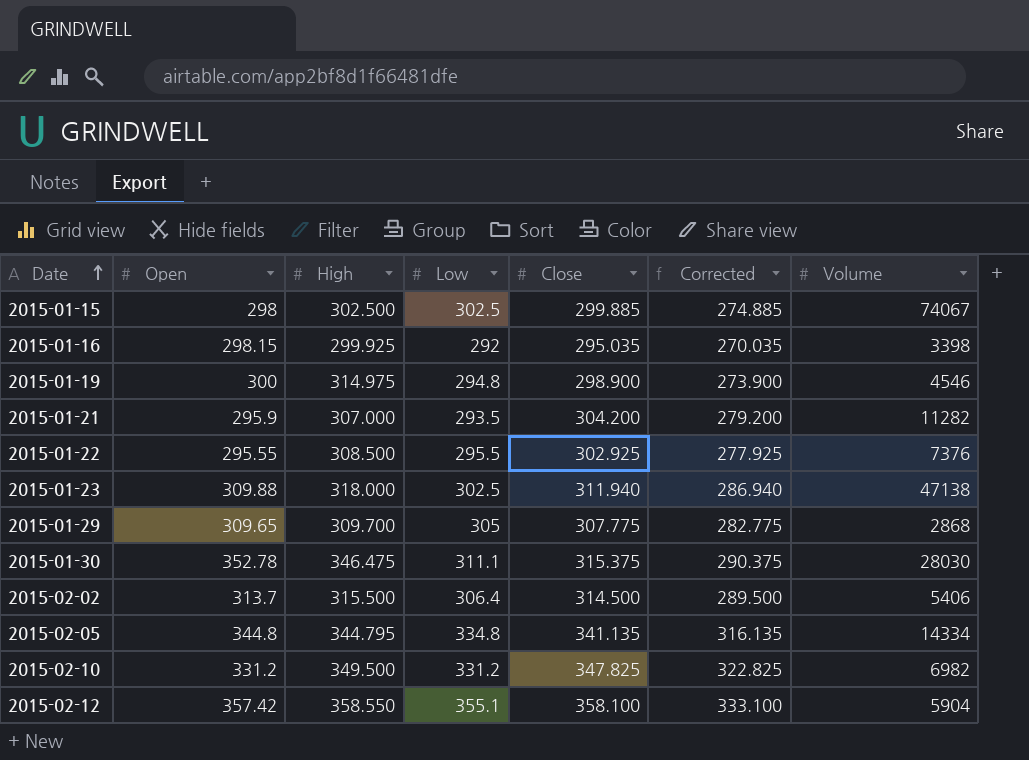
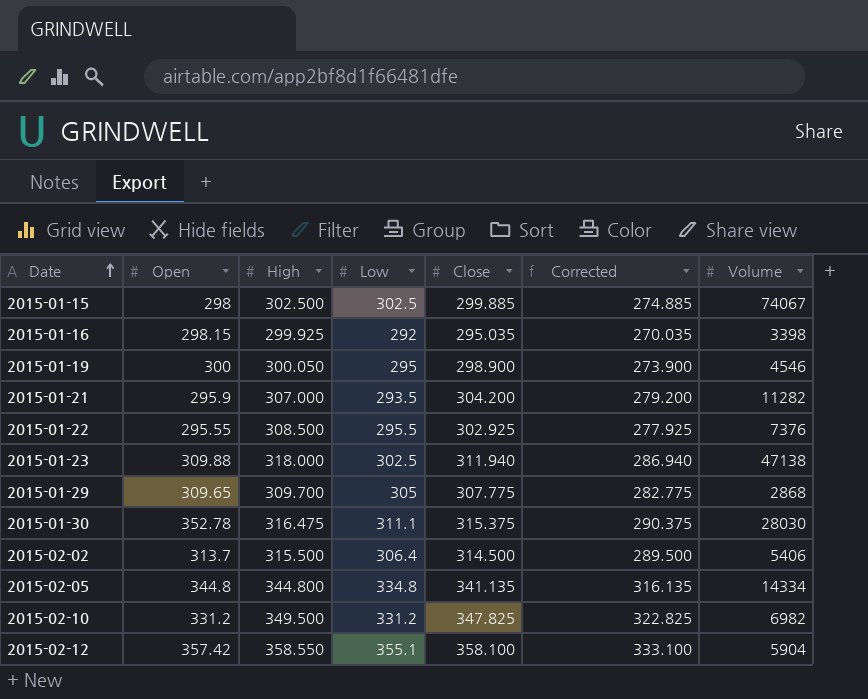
2015-01-19 | High: 314.975 -> 300.050
2015-01-19 | Low: 294.8 -> 295
2015-01-30 | High: 346.475 -> 316.475
2015-02-05 | High: 344.795 -> 344.800

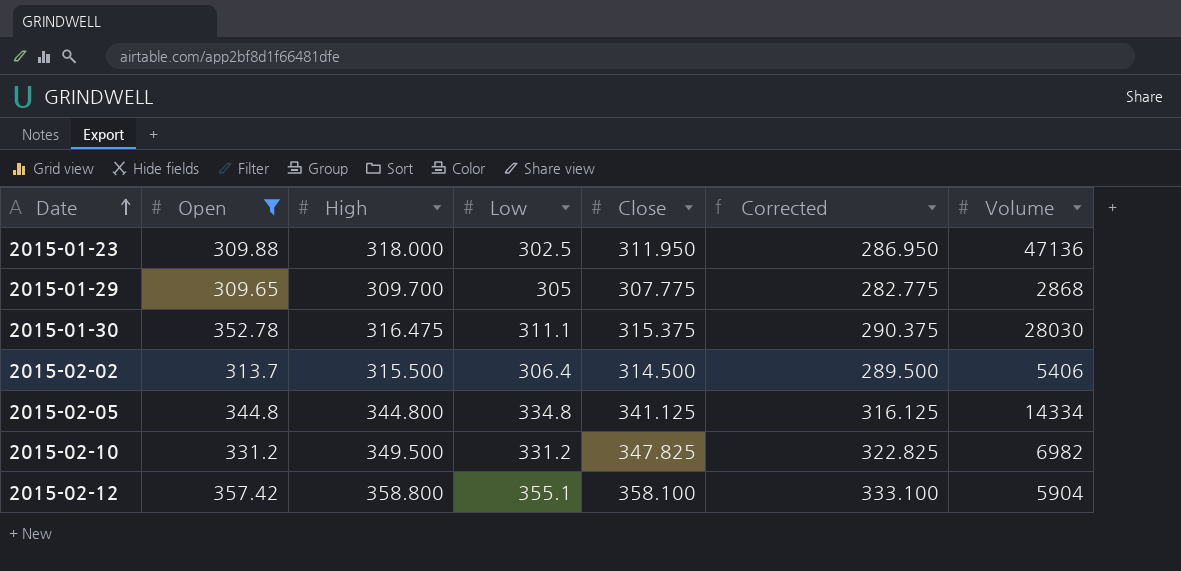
filter: none -> Open >= 309.65
2015-01-23 | Close: 311.940 -> 311.950
2015-01-23 | Corrected: 286.940 -> 286.950
2015-01-23 | Volume: 47138 -> 47136
2015-02-05 | Close: 341.135 -> 341.125
2015-02-05 | Corrected: 316.135 -> 316.125
2015-02-12 | High: 358.550 -> 358.800

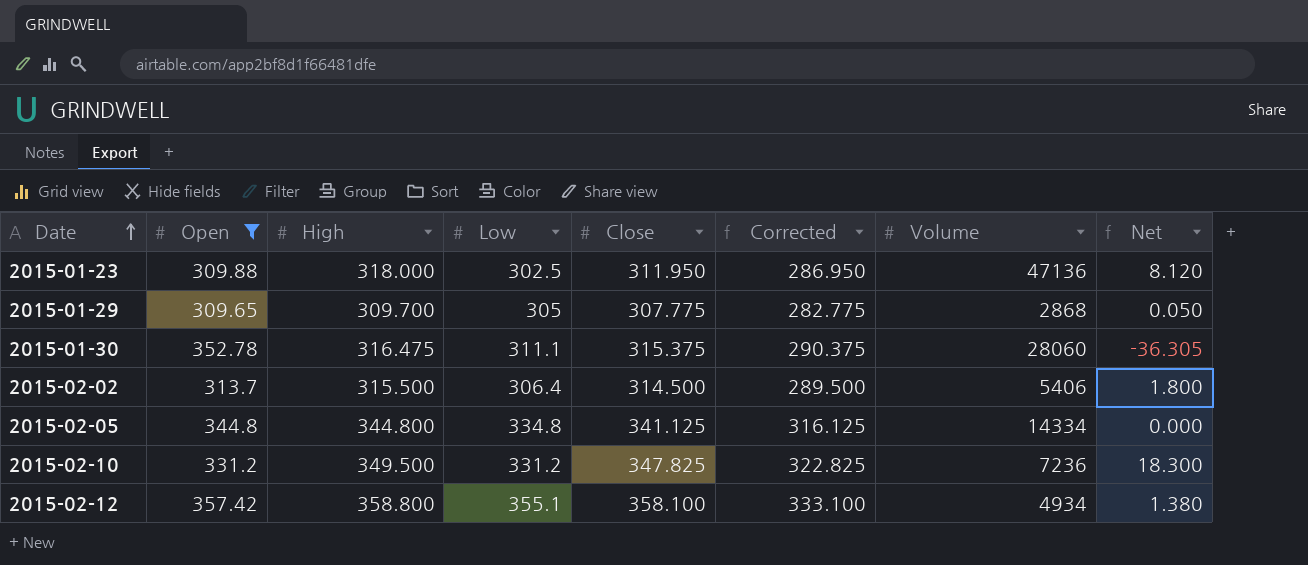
column Net | formula: none -> [High] - [Open]
2015-01-30 | Volume: 28030 -> 28060
2015-02-10 | Volume: 6982 -> 7236
2015-02-12 | Volume: 5904 -> 4934

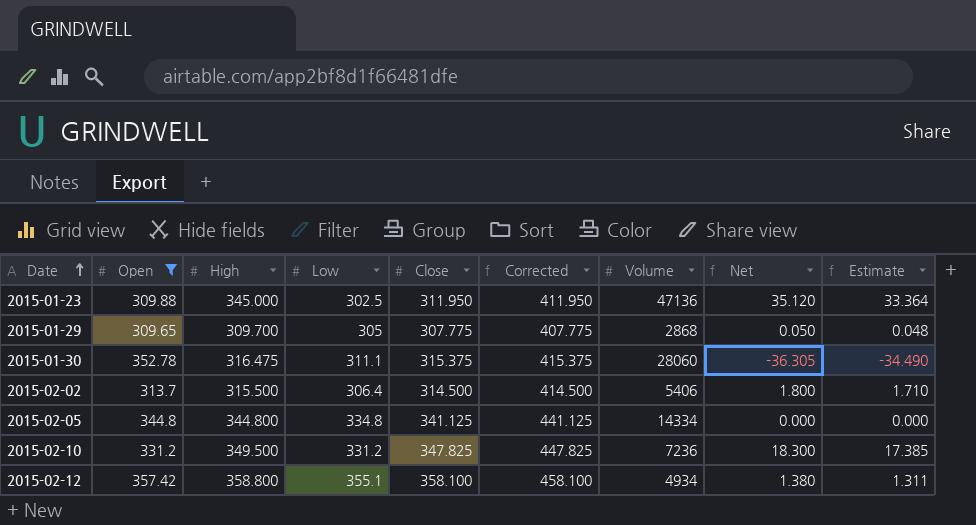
column Corrected | formula: [Close] - 25 -> [Close] + 100
column Estimate | formula: none -> [Net] * 0.95
2015-01-23 | High: 318.000 -> 345.000
2015-01-23 | Net: 8.120 -> 35.120

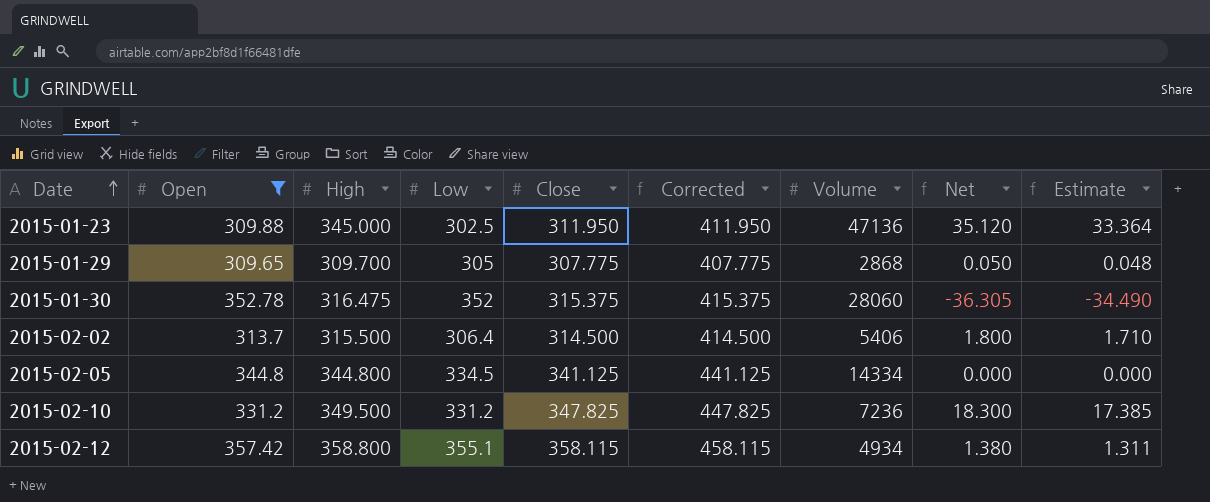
2015-01-30 | Low: 311.1 -> 352
2015-02-05 | Low: 334.8 -> 334.5
2015-02-12 | Close: 358.100 -> 358.115
2015-02-12 | Corrected: 458.100 -> 458.115

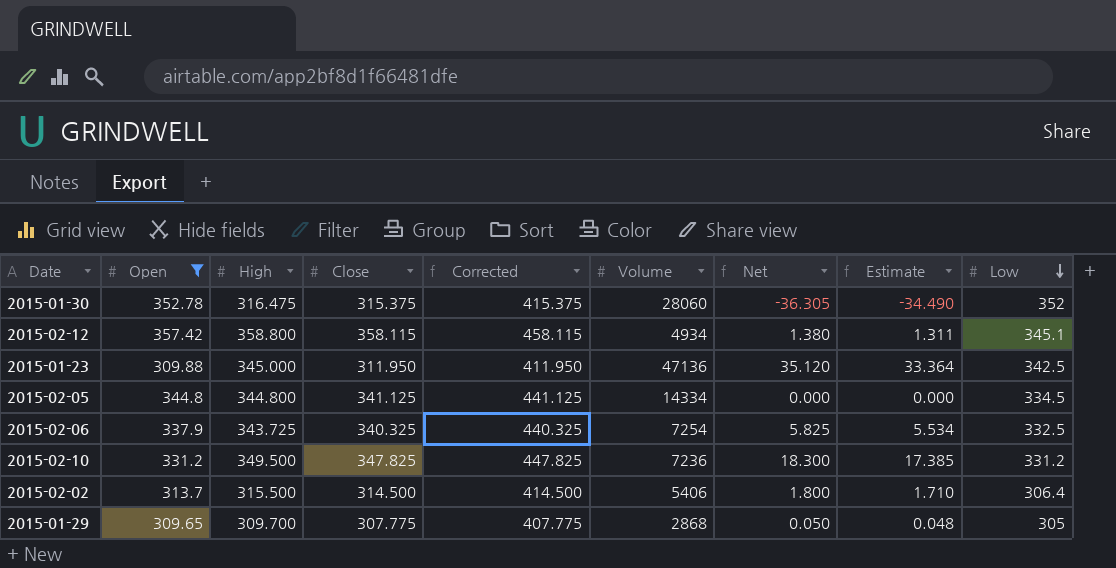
row order: Date ascending -> Low descending
column Low | position: 4 -> 9
2015-02-12 | Low: 355.1 -> 345.1
2015-01-23 | Low: 302.5 -> 342.5
row 2015-02-06: none -> 337.9 | 343.725 | 340.325 | 440.325 | 7254 | 5.825 | 5.534 | 332.5

